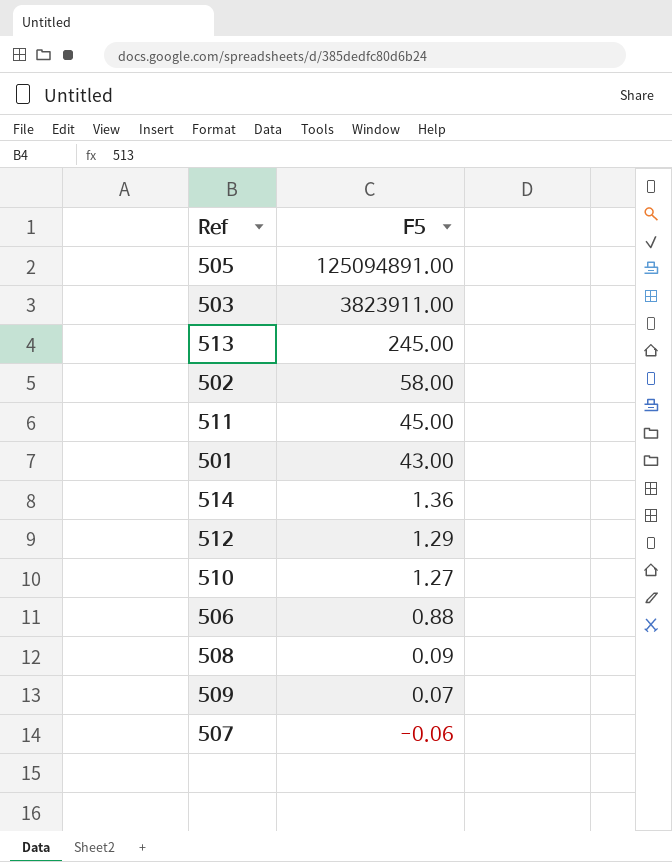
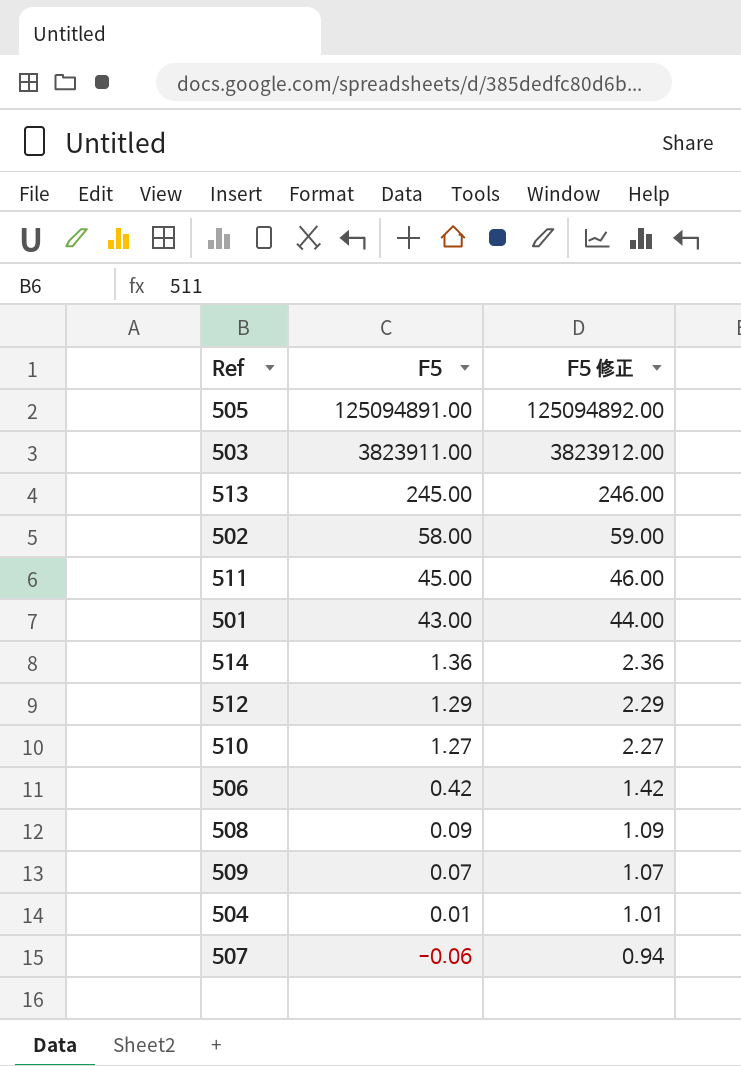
column F5 修正 | formula: none -> [F5] + 1
506 | F5: 0.88 -> 0.42
row 504: none -> 0.01 | 1.01

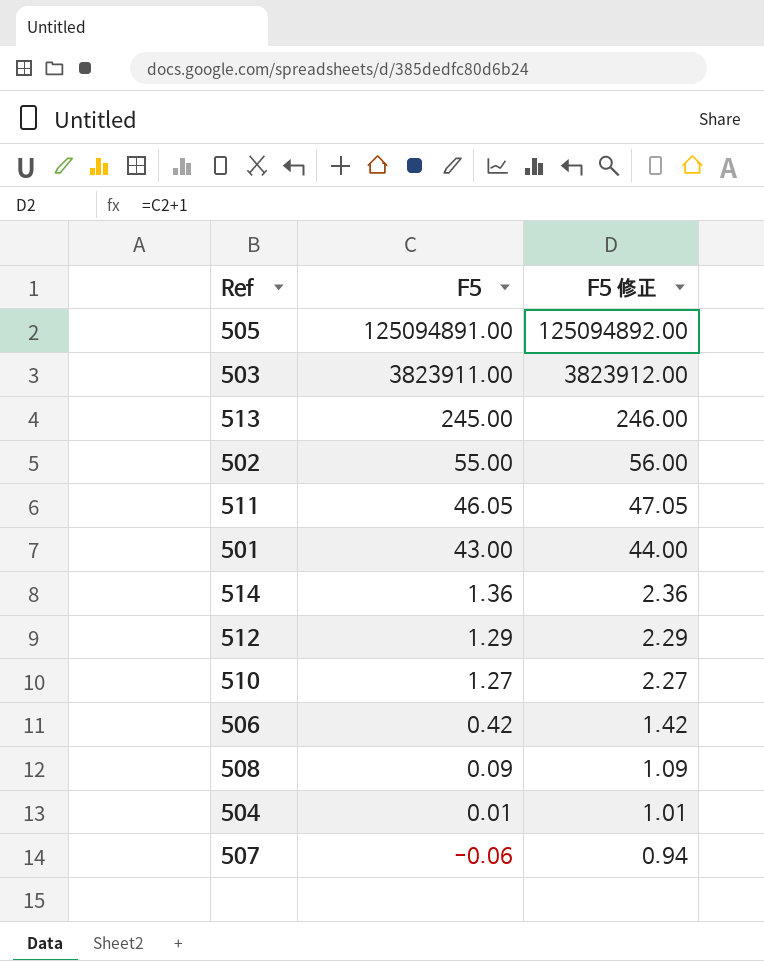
row 509: 0.07 | 1.07 -> none
502 | F5: 58.00 -> 55.00
502 | F5 修正: 59.00 -> 56.00
511 | F5: 45.00 -> 46.05
511 | F5 修正: 46.00 -> 47.05

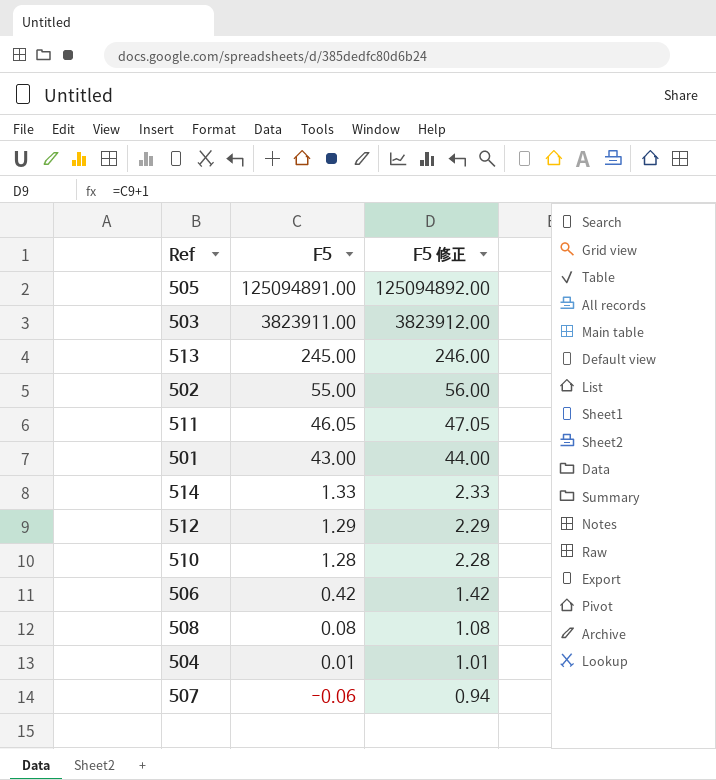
514 | F5: 1.36 -> 1.33
514 | F5 修正: 2.36 -> 2.33
510 | F5: 1.27 -> 1.28
510 | F5 修正: 2.27 -> 2.28
508 | F5: 0.09 -> 0.08
508 | F5 修正: 1.09 -> 1.08

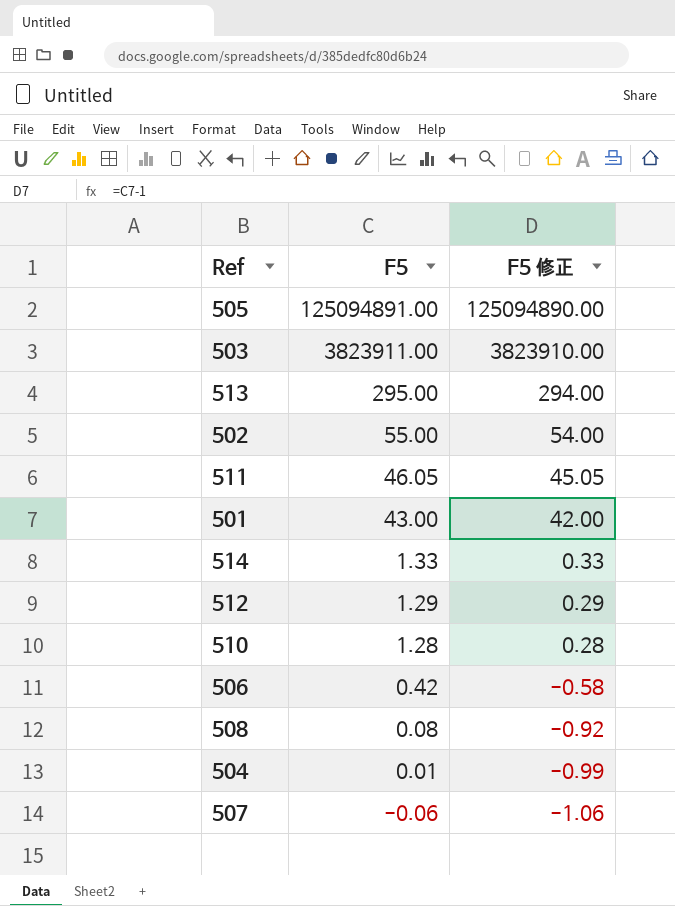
column F5 修正 | formula: [F5] + 1 -> [F5] - 1
513 | F5: 245.00 -> 295.00

